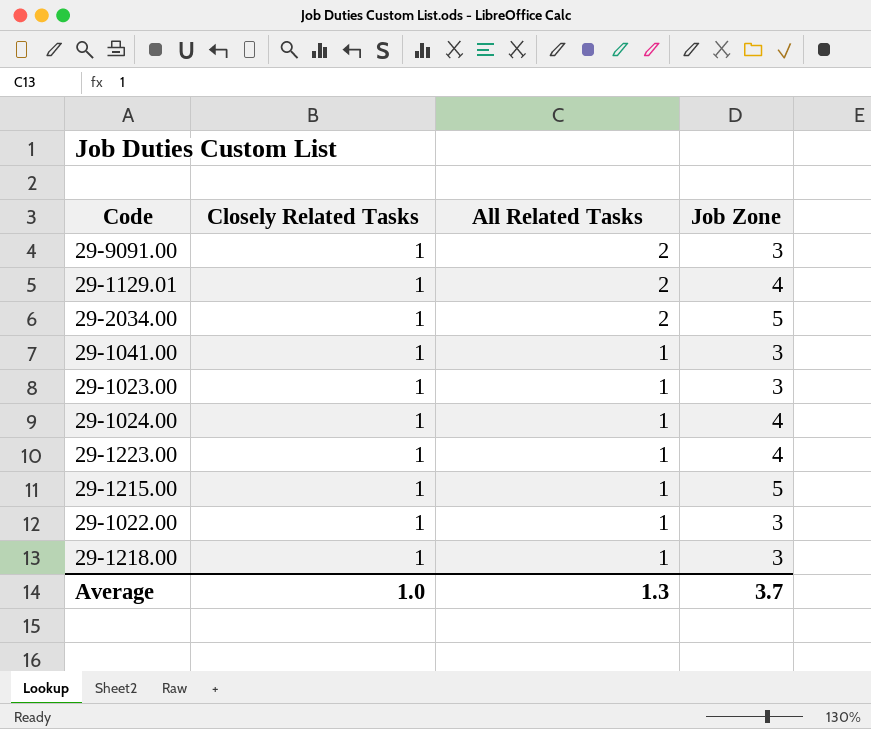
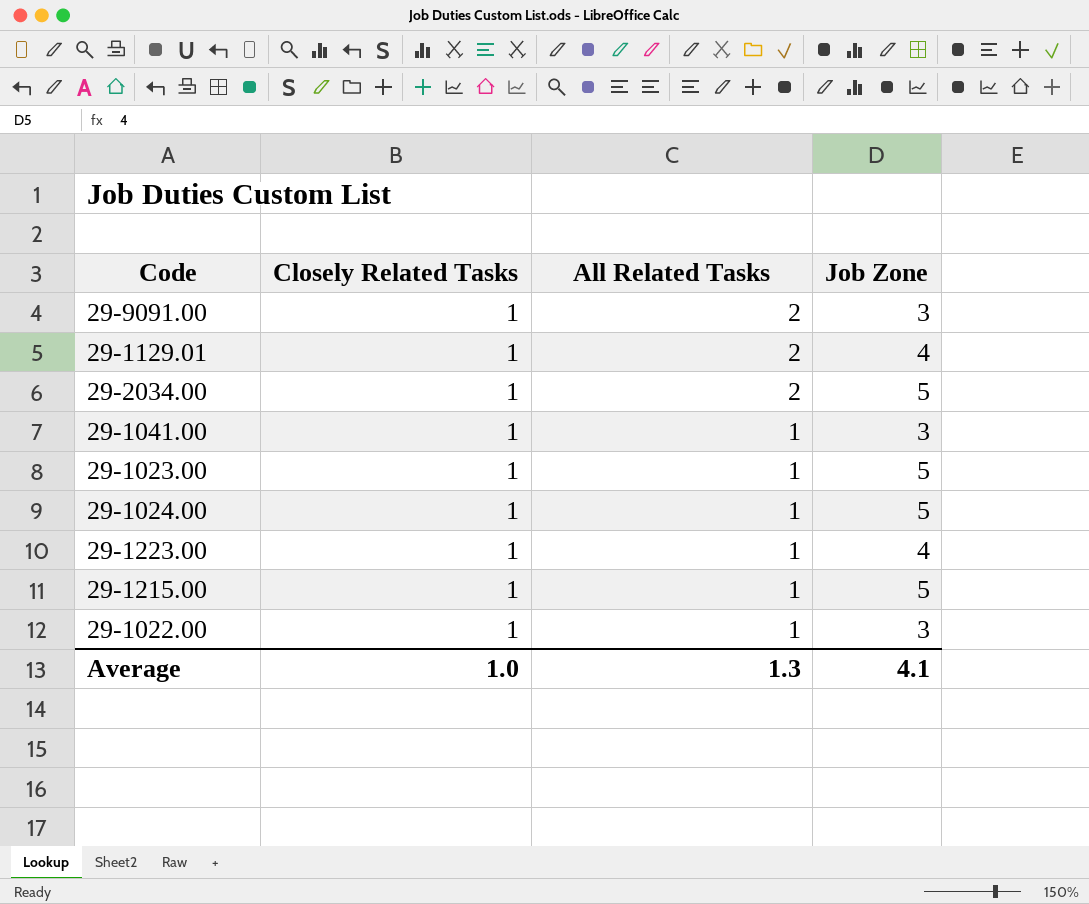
row 29-1218.00: 1 | 1 | 3 -> none
29-1023.00 | Job Zone: 3 -> 5
29-1024.00 | Job Zone: 4 -> 5
Average | Job Zone: 3.7 -> 4.1

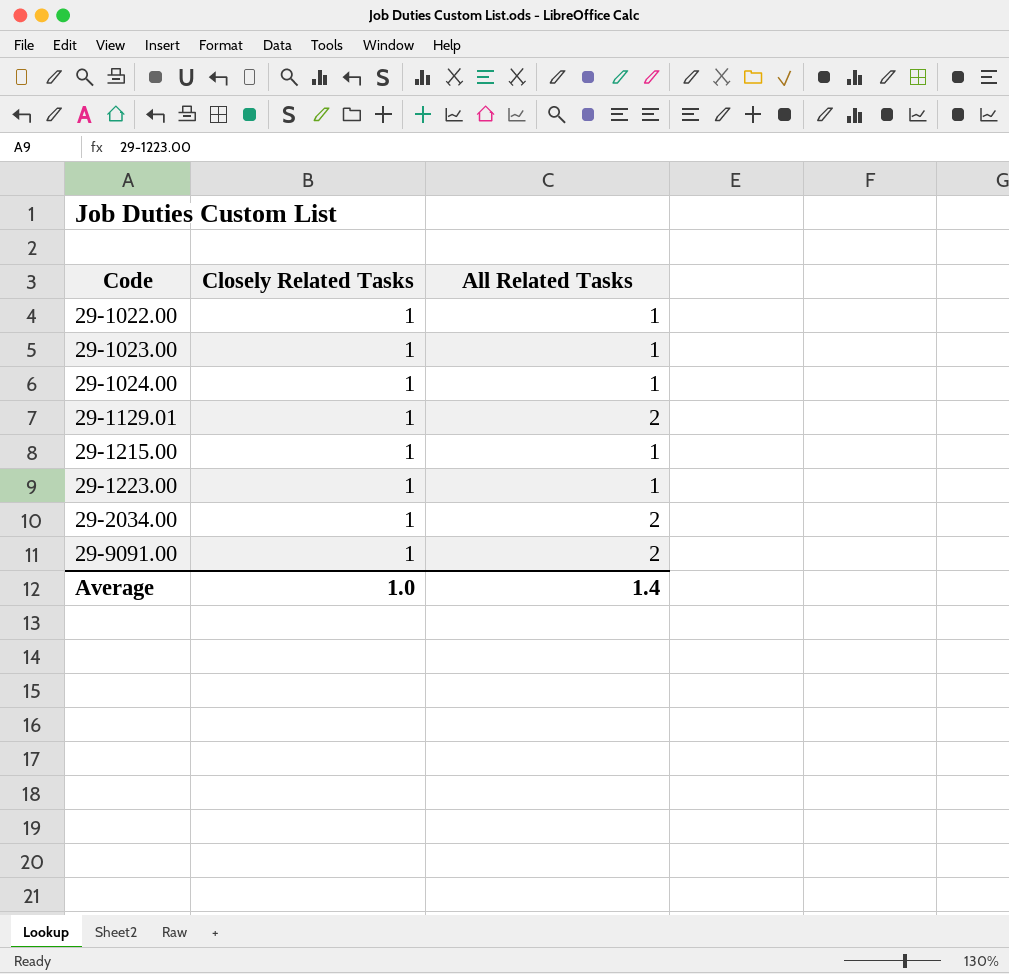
row order: All Related Tasks descending -> Code ascending
column Job Zone | position: 4 -> none
row 29-1041.00: 1 | 1 | 3 -> none
Average | All Related Tasks: 1.3 -> 1.4

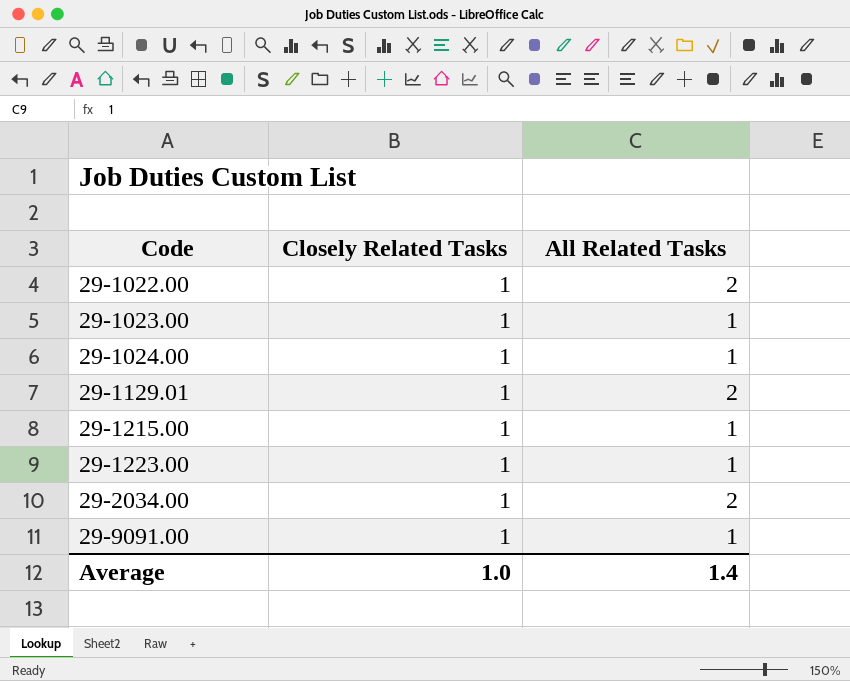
29-1022.00 | All Related Tasks: 1 -> 2
29-9091.00 | All Related Tasks: 2 -> 1

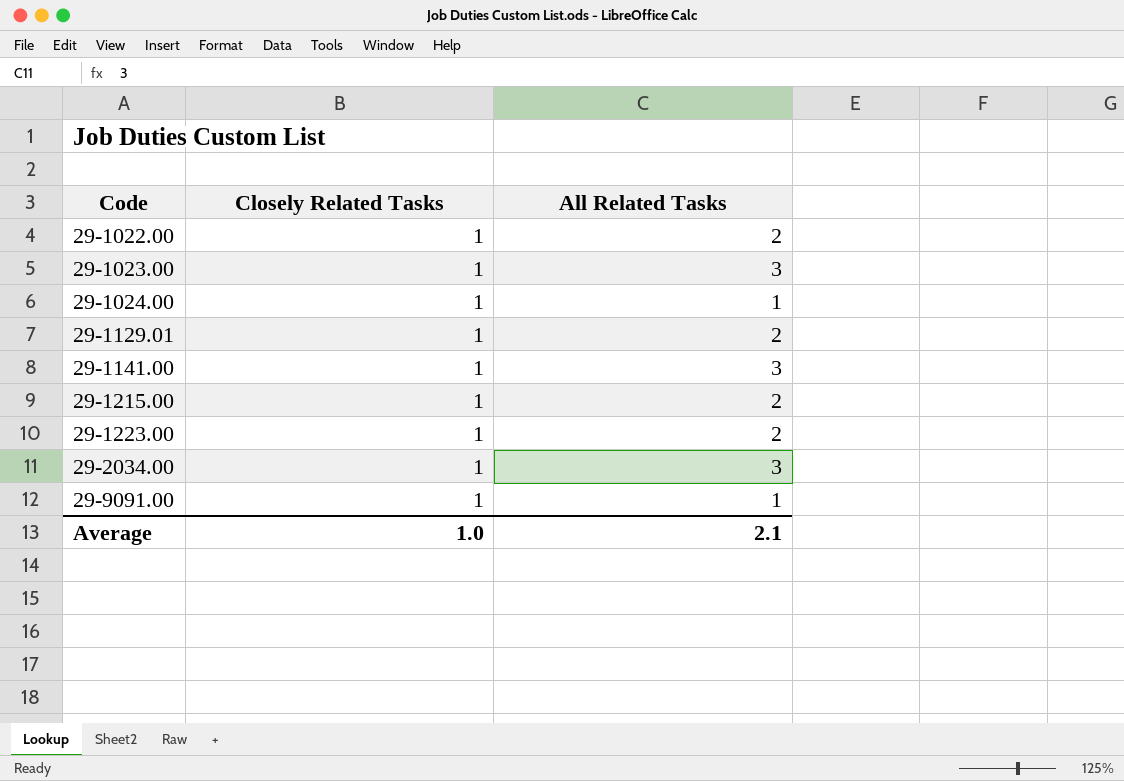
29-1023.00 | All Related Tasks: 1 -> 3
row 29-1141.00: none -> 1 | 3
29-1215.00 | All Related Tasks: 1 -> 2
29-1223.00 | All Related Tasks: 1 -> 2
29-2034.00 | All Related Tasks: 2 -> 3
Average | All Related Tasks: 1.4 -> 2.1

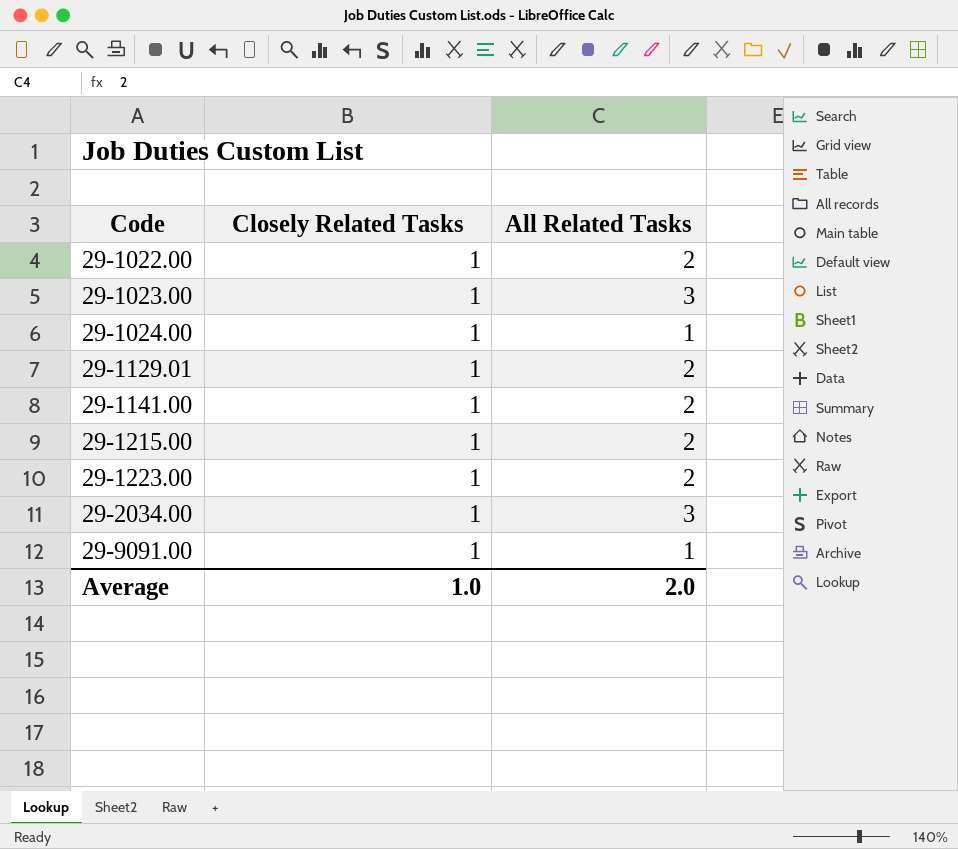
29-1141.00 | All Related Tasks: 3 -> 2
Average | All Related Tasks: 2.1 -> 2.0

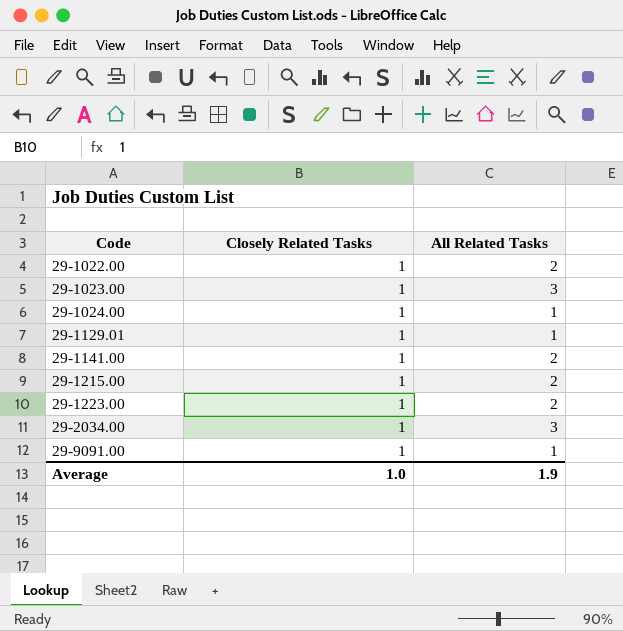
29-1129.01 | All Related Tasks: 2 -> 1
Average | All Related Tasks: 2.0 -> 1.9

